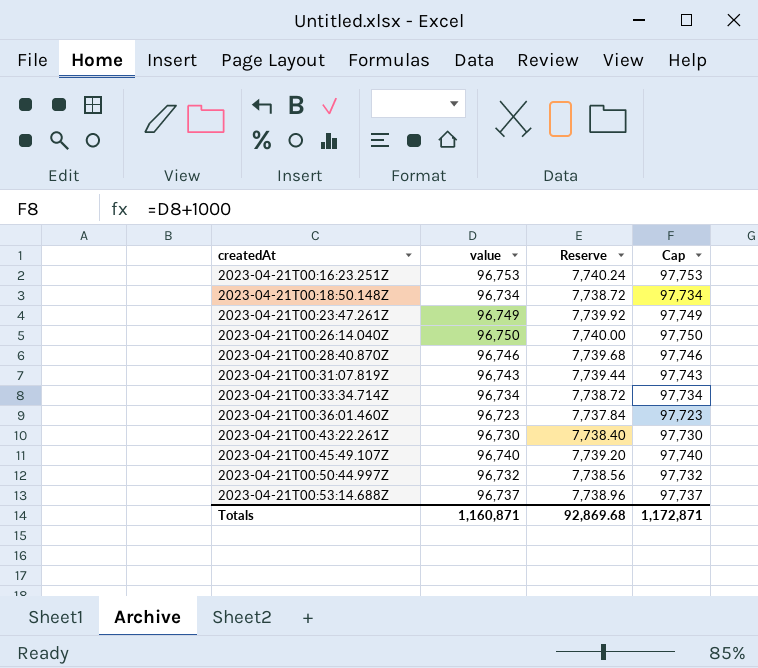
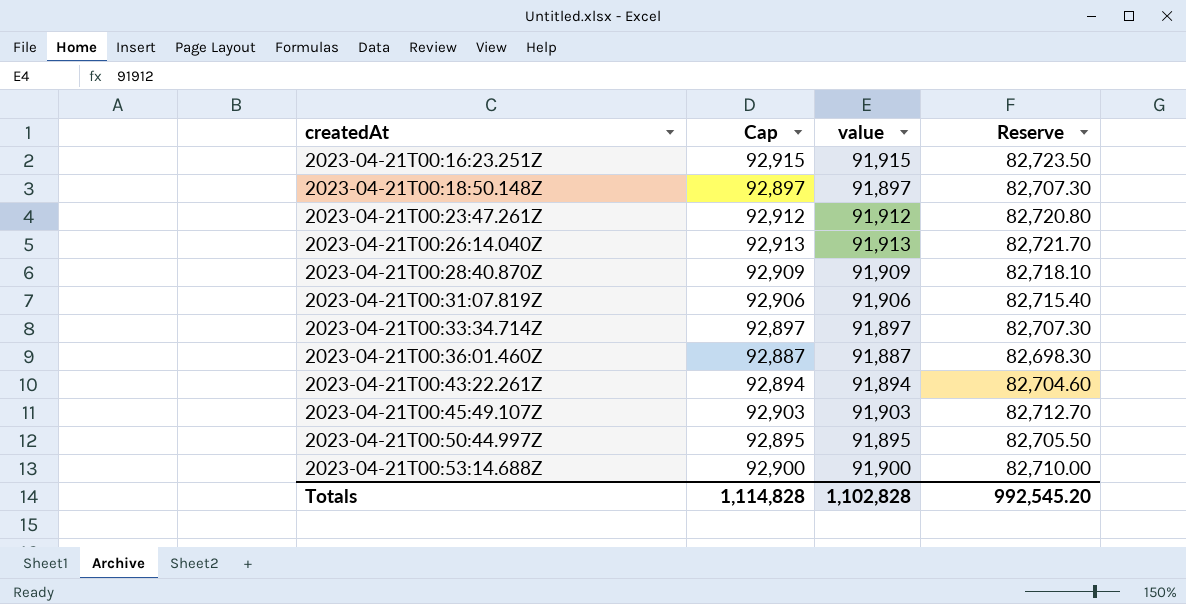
column Cap | position: 4 -> 2
column Reserve | formula: [value] * 0.08 -> [value] * 0.9
2023-04-21T00:16:23.251Z | Cap: 97,753 -> 92,915
2023-04-21T00:16:23.251Z | value: 96,753 -> 91,915
2023-04-21T00:18:50.148Z | Cap: 97,734 -> 92,897
2023-04-21T00:18:50.148Z | value: 96,734 -> 91,897
2023-04-21T00:23:47.261Z | Cap: 97,749 -> 92,912
2023-04-21T00:23:47.261Z | value: 96,749 -> 91,912
2023-04-21T00:26:14.040Z | Cap: 97,750 -> 92,913
2023-04-21T00:26:14.040Z | value: 96,750 -> 91,913
2023-04-21T00:28:40.870Z | Cap: 97,746 -> 92,909
2023-04-21T00:28:40.870Z | value: 96,746 -> 91,909
2023-04-21T00:31:07.819Z | Cap: 97,743 -> 92,906
2023-04-21T00:31:07.819Z | value: 96,743 -> 91,906
2023-04-21T00:33:34.714Z | Cap: 97,734 -> 92,897
2023-04-21T00:33:34.714Z | value: 96,734 -> 91,897
2023-04-21T00:36:01.460Z | Cap: 97,723 -> 92,887
2023-04-21T00:36:01.460Z | value: 96,723 -> 91,887
2023-04-21T00:43:22.261Z | Cap: 97,730 -> 92,894
2023-04-21T00:43:22.261Z | value: 96,730 -> 91,894
2023-04-21T00:45:49.107Z | Cap: 97,740 -> 92,903
2023-04-21T00:45:49.107Z | value: 96,740 -> 91,903
2023-04-21T00:50:44.997Z | Cap: 97,732 -> 92,895
2023-04-21T00:50:44.997Z | value: 96,732 -> 91,895
2023-04-21T00:53:14.688Z | Cap: 97,737 -> 92,900
2023-04-21T00:53:14.688Z | value: 96,737 -> 91,900
Totals | Cap: 1,172,871 -> 1,114,828
Totals | value: 1,160,871 -> 1,102,828
Totals | Reserve: 92,869.68 -> 992,545.20

